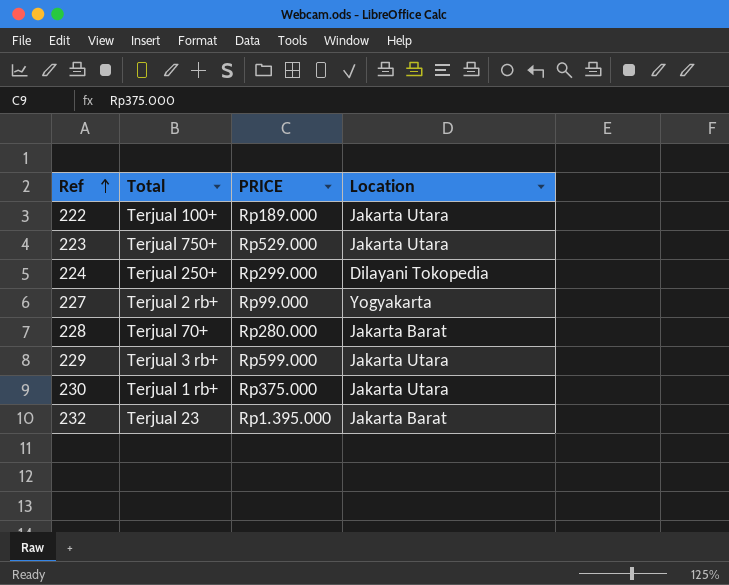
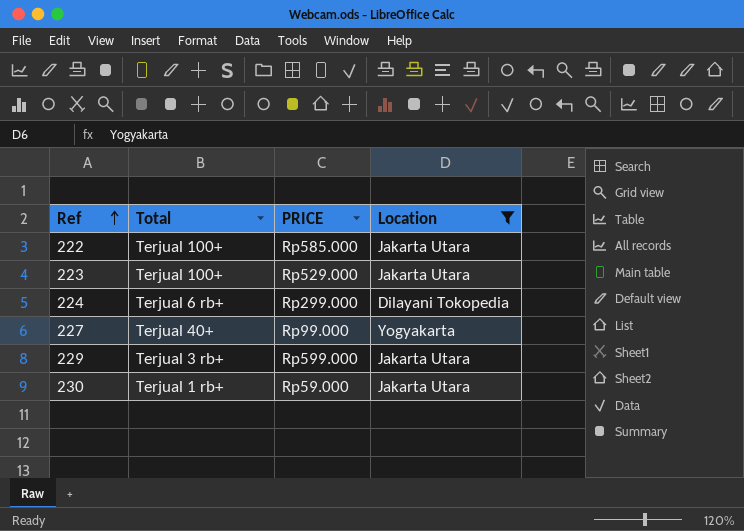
filter: none -> Location != Jakarta Barat
222 | PRICE: Rp189.000 -> Rp585.000
223 | Total: Terjual 750+ -> Terjual 100+
224 | Total: Terjual 250+ -> Terjual 6 rb+
227 | Total: Terjual 2 rb+ -> Terjual 40+
230 | PRICE: Rp375.000 -> Rp59.000

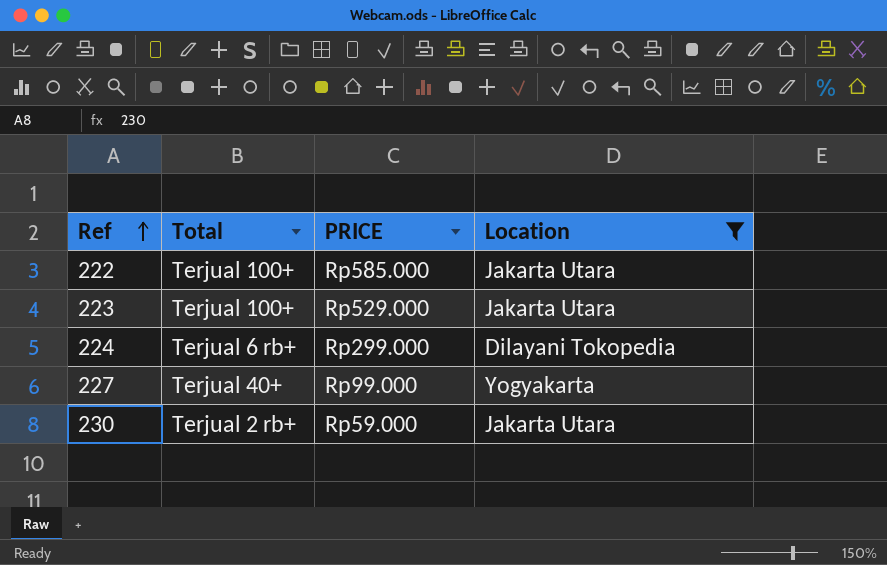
row 229: Terjual 3 rb+ | Rp599.000 | Jakarta Utara -> none
230 | Total: Terjual 1 rb+ -> Terjual 2 rb+

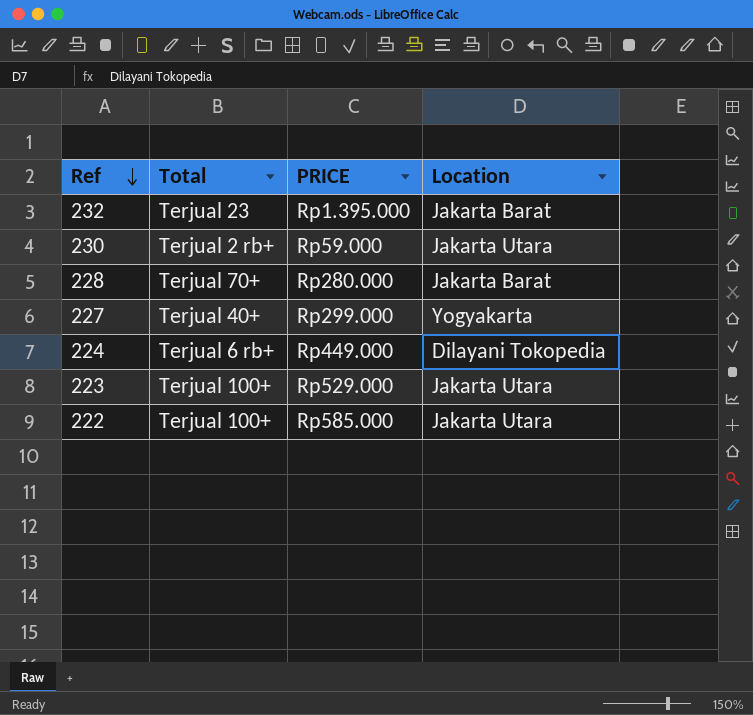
filter: Location != Jakarta Barat -> none
row order: Ref ascending -> Ref descending
227 | PRICE: Rp99.000 -> Rp299.000
224 | PRICE: Rp299.000 -> Rp449.000

